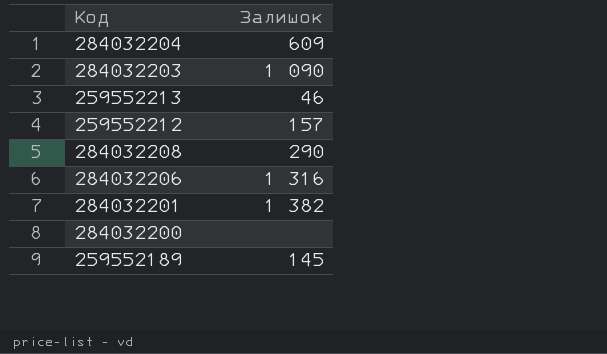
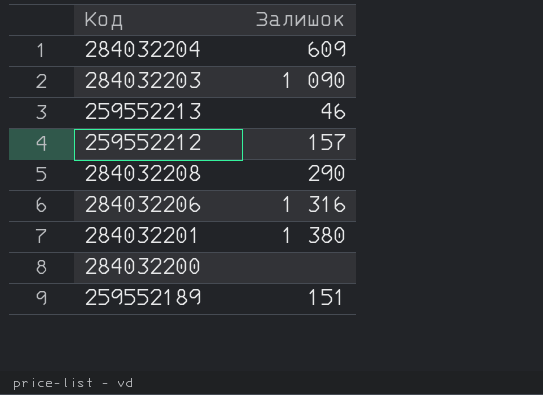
284032201 | Залишок: 1 382 -> 1 380
259552189 | Залишок: 145 -> 151

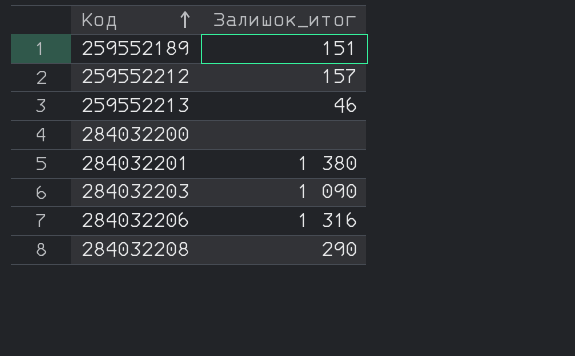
row order: none -> Код ascending
column name: Залишок -> Залишок_итог
row 284032204: 609 -> none

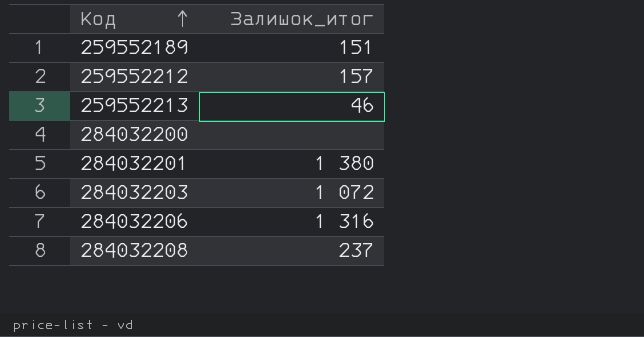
284032203 | Залишок_итог: 1 090 -> 1 072
284032208 | Залишок_итог: 290 -> 237

